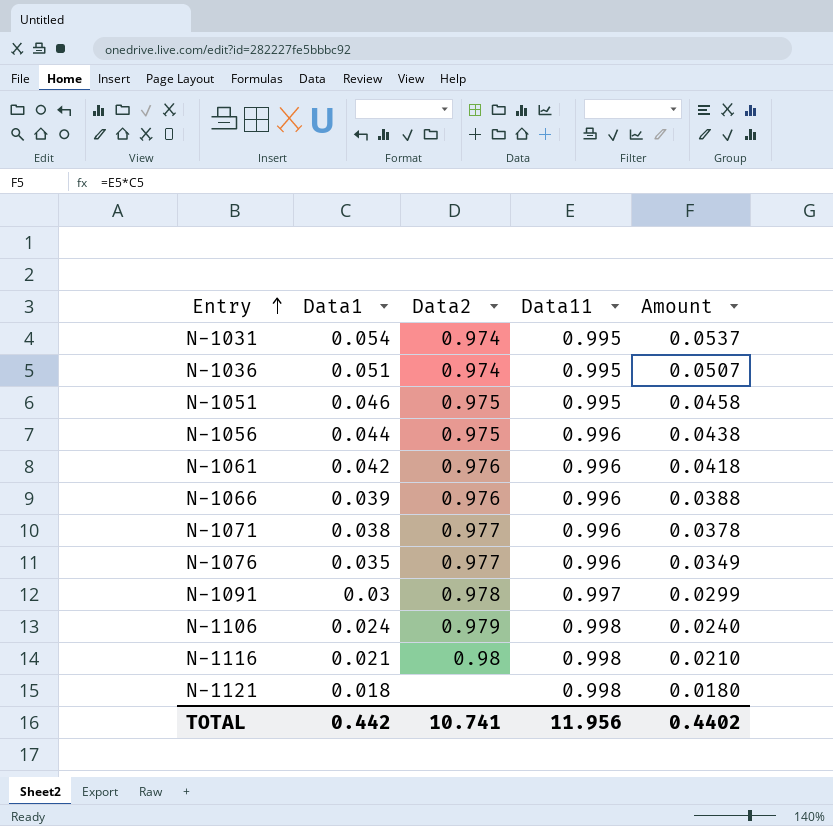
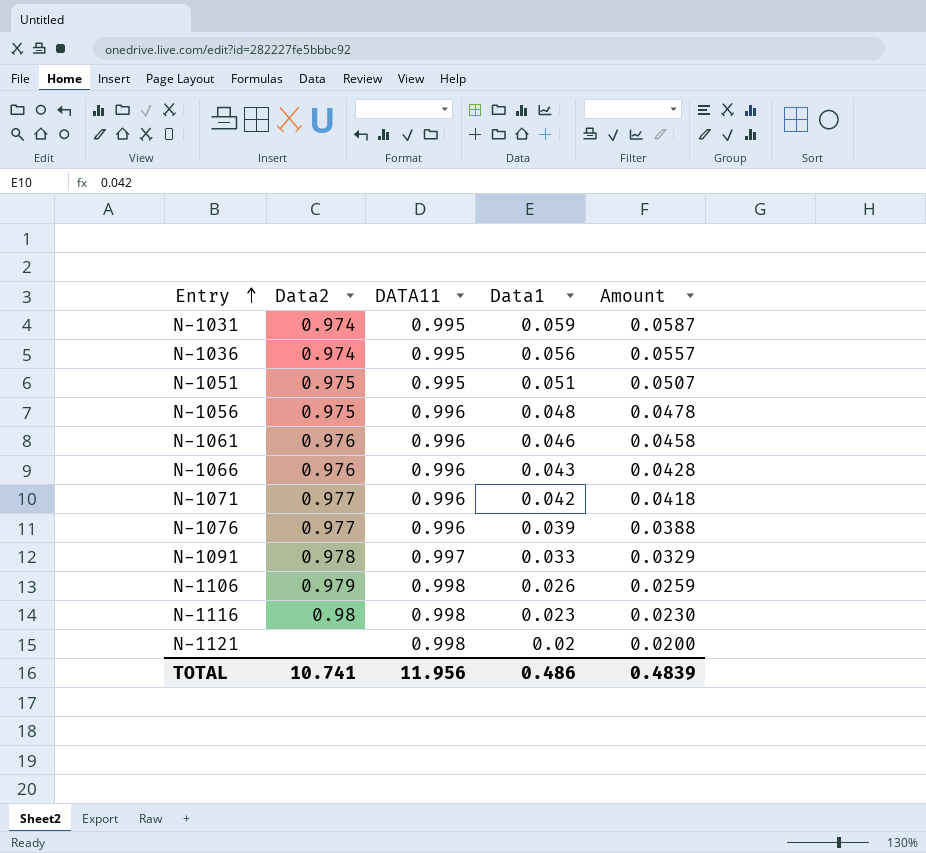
column name: Data11 -> DATA11
column Data1 | position: 2 -> 4
N-1031 | Data1: 0.054 -> 0.059
N-1031 | Amount: 0.0537 -> 0.0587
N-1036 | Data1: 0.051 -> 0.056
N-1036 | Amount: 0.0507 -> 0.0557
N-1051 | Data1: 0.046 -> 0.051
N-1051 | Amount: 0.0458 -> 0.0507
N-1056 | Data1: 0.044 -> 0.048
N-1056 | Amount: 0.0438 -> 0.0478
N-1061 | Data1: 0.042 -> 0.046
N-1061 | Amount: 0.0418 -> 0.0458
N-1066 | Data1: 0.039 -> 0.043
N-1066 | Amount: 0.0388 -> 0.0428
N-1071 | Data1: 0.038 -> 0.042
N-1071 | Amount: 0.0378 -> 0.0418
N-1076 | Data1: 0.035 -> 0.039
N-1076 | Amount: 0.0349 -> 0.0388
N-1091 | Data1: 0.03 -> 0.033
N-1091 | Amount: 0.0299 -> 0.0329
N-1106 | Data1: 0.024 -> 0.026
N-1106 | Amount: 0.0240 -> 0.0259
N-1116 | Data1: 0.021 -> 0.023
N-1116 | Amount: 0.0210 -> 0.0230
N-1121 | Data1: 0.018 -> 0.02
N-1121 | Amount: 0.0180 -> 0.0200
TOTAL | Data1: 0.442 -> 0.486
TOTAL | Amount: 0.4402 -> 0.4839

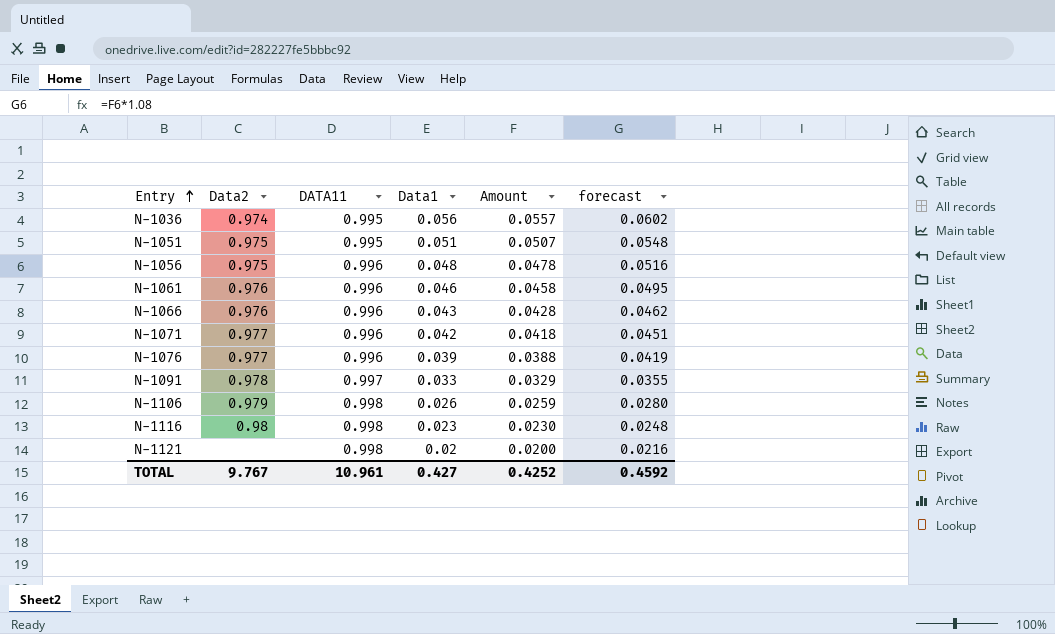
column forecast | formula: none -> [Amount] * 1.08
row N-1031: 0.974 | 0.995 | 0.059 | 0.0587 -> none
TOTAL | Data2: 10.741 -> 9.767
TOTAL | DATA11: 11.956 -> 10.961
TOTAL | Data1: 0.486 -> 0.427
TOTAL | Amount: 0.4839 -> 0.4252

